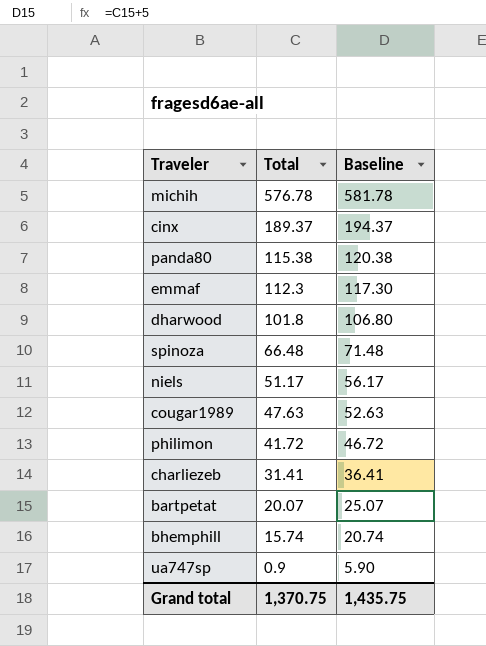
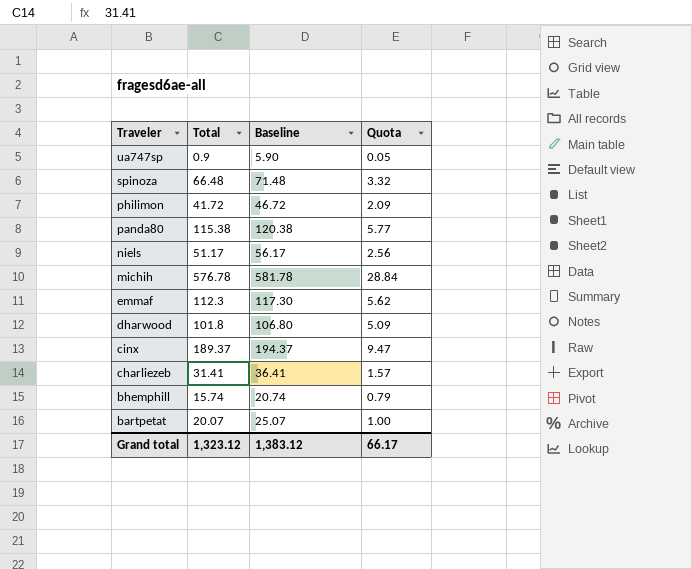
row order: Total descending -> Traveler descending
column Quota | formula: none -> [Total] * 0.05
row cougar1989: 47.63 | 52.63 -> none
Grand total | Total: 1,370.75 -> 1,323.12
Grand total | Baseline: 1,435.75 -> 1,383.12

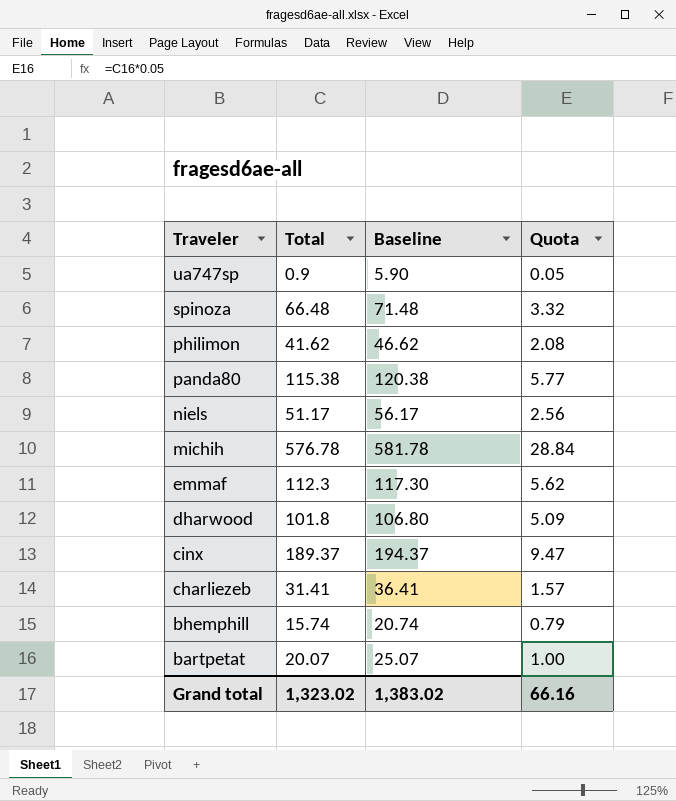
philimon | Total: 41.72 -> 41.62
philimon | Baseline: 46.72 -> 46.62
philimon | Quota: 2.09 -> 2.08
Grand total | Total: 1,323.12 -> 1,323.02
Grand total | Baseline: 1,383.12 -> 1,383.02
Grand total | Quota: 66.17 -> 66.16

